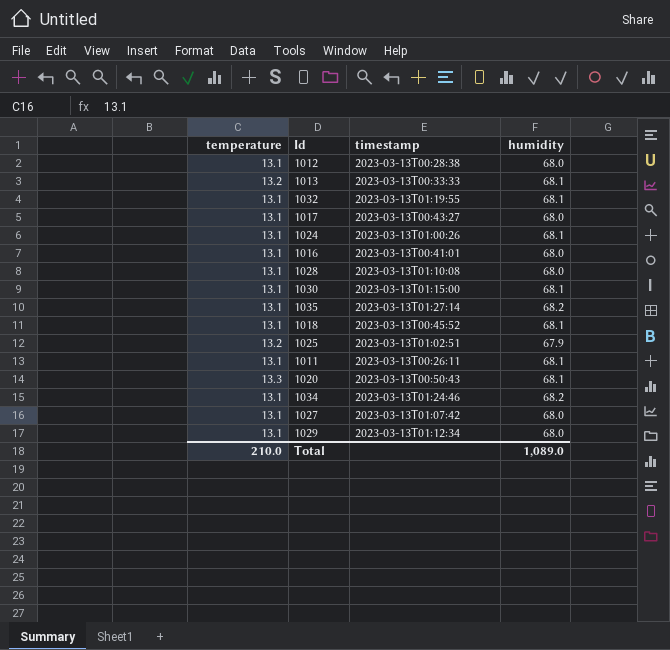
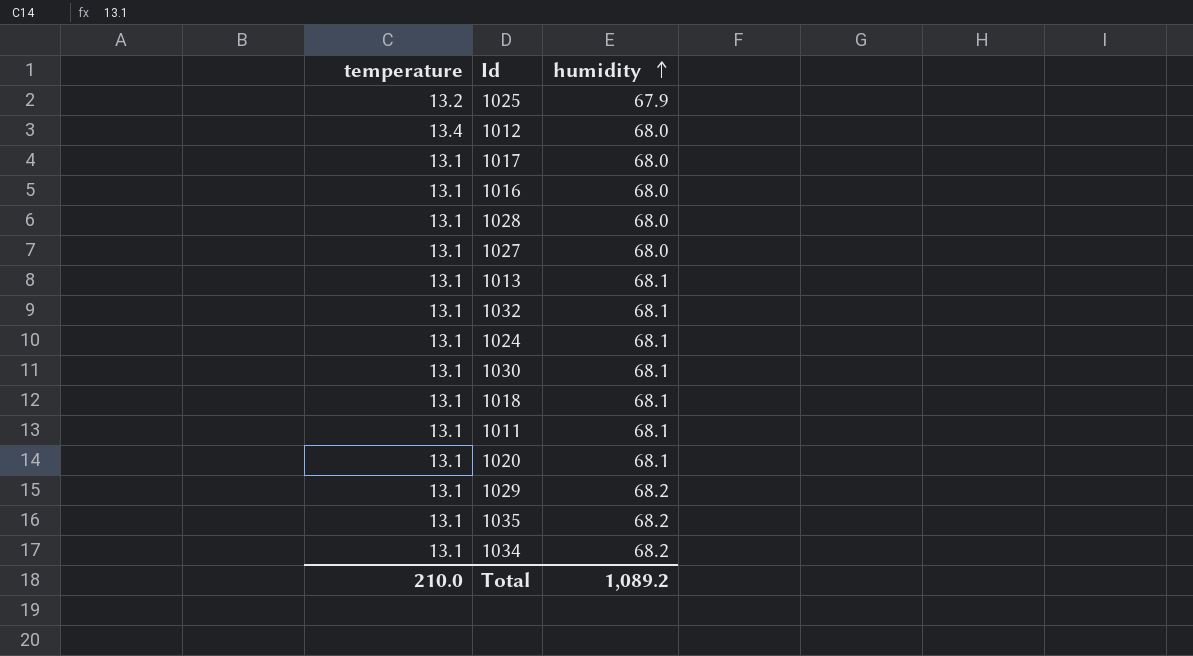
row order: none -> humidity ascending
column timestamp | position: 3 -> none
1012 | temperature: 13.1 -> 13.4
1013 | temperature: 13.2 -> 13.1
1020 | temperature: 13.3 -> 13.1
1029 | humidity: 68.0 -> 68.2
Total | humidity: 1,089.0 -> 1,089.2

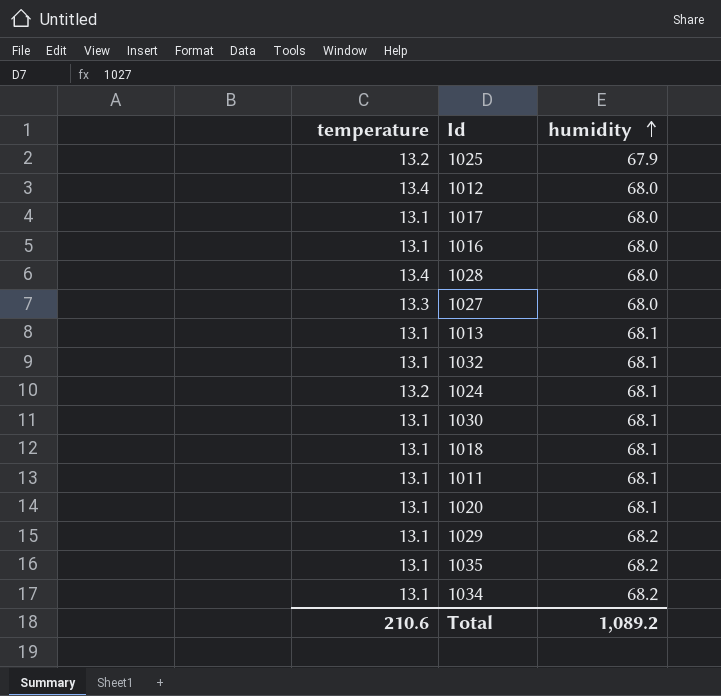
1028 | temperature: 13.1 -> 13.4
1027 | temperature: 13.1 -> 13.3
1024 | temperature: 13.1 -> 13.2
Total | temperature: 210.0 -> 210.6

